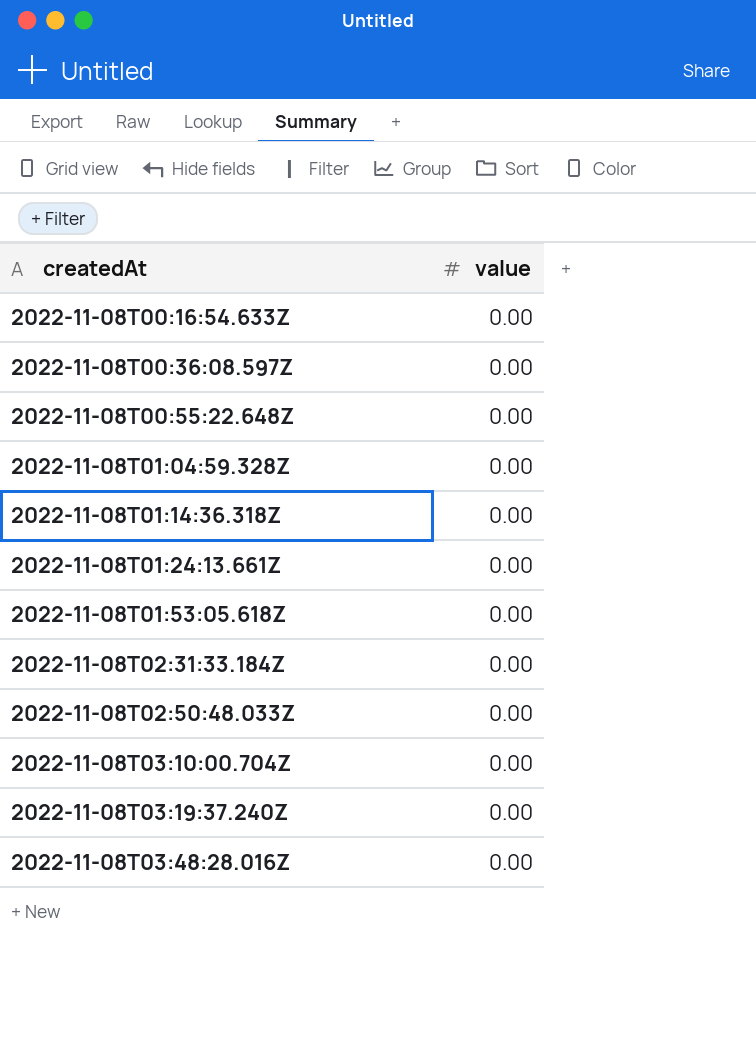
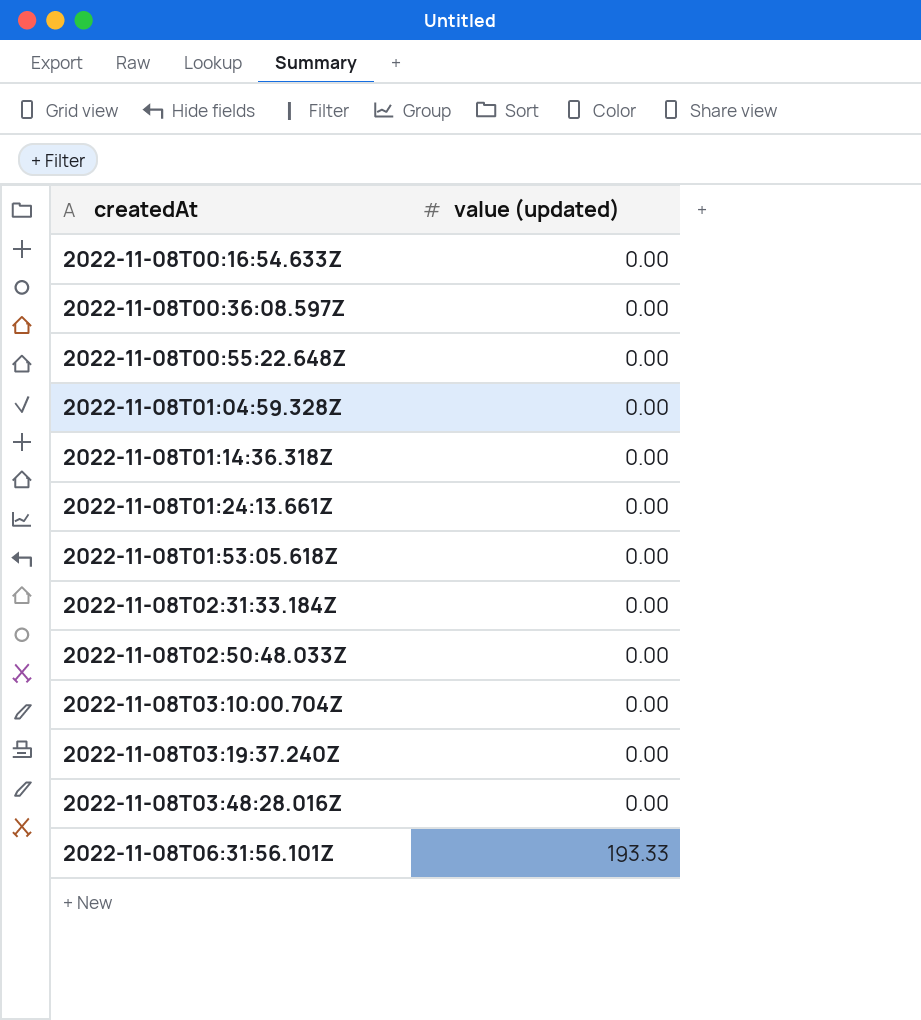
column name: value -> value (updated)
row 2022-11-08T06:31:56.101Z: none -> 193.33

